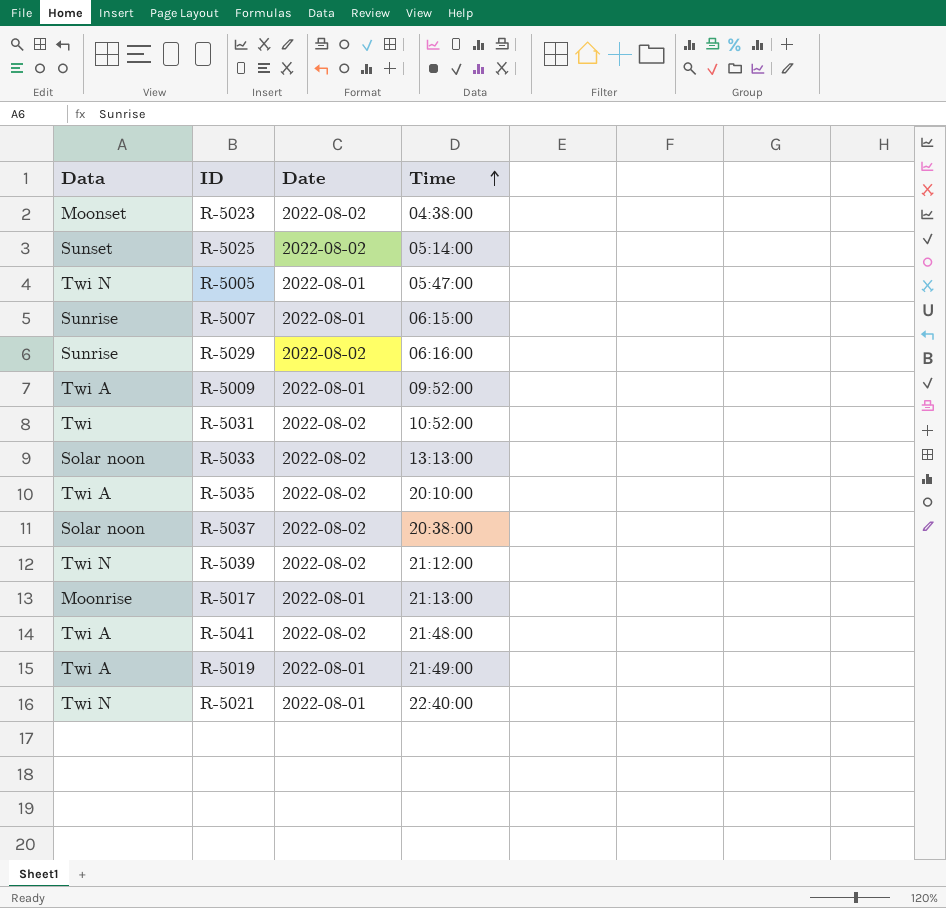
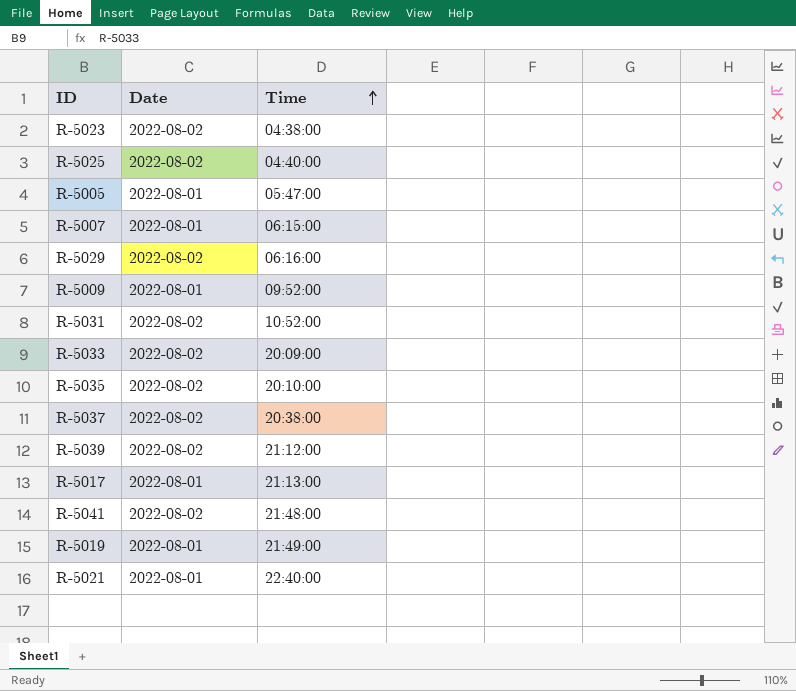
column Data | position: 1 -> none
R-5025 | Time: 05:14:00 -> 04:40:00
R-5033 | Time: 13:13:00 -> 20:09:00

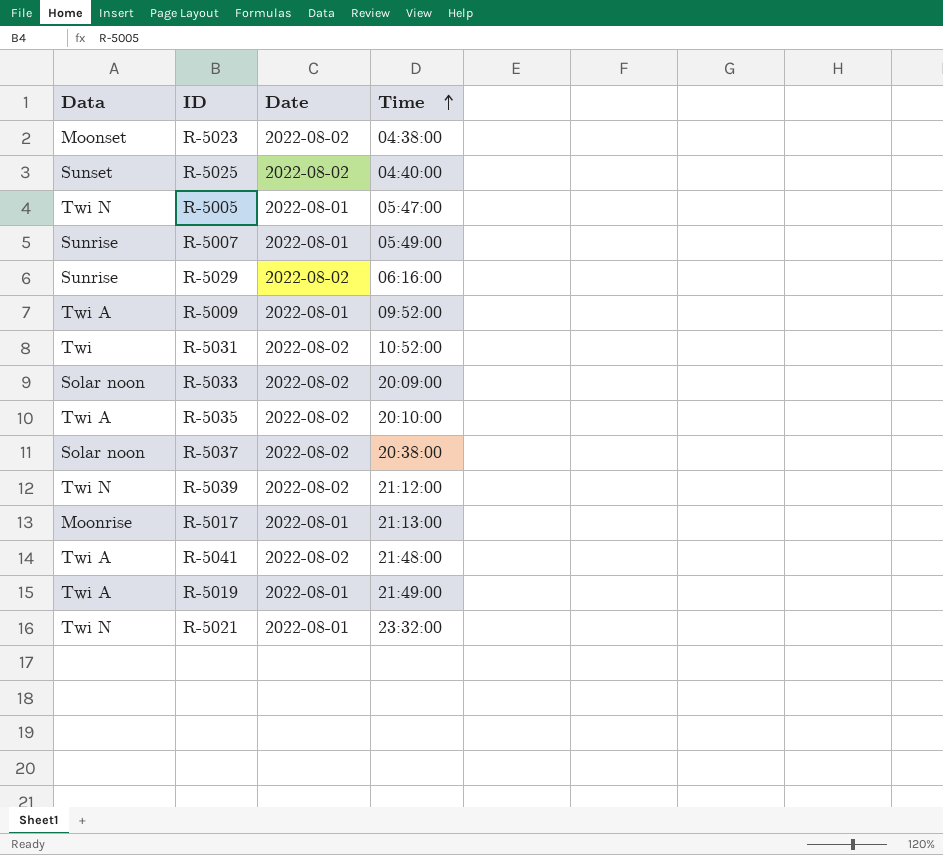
column Data | position: none -> 1
R-5007 | Time: 06:15:00 -> 05:49:00
R-5021 | Time: 22:40:00 -> 23:32:00

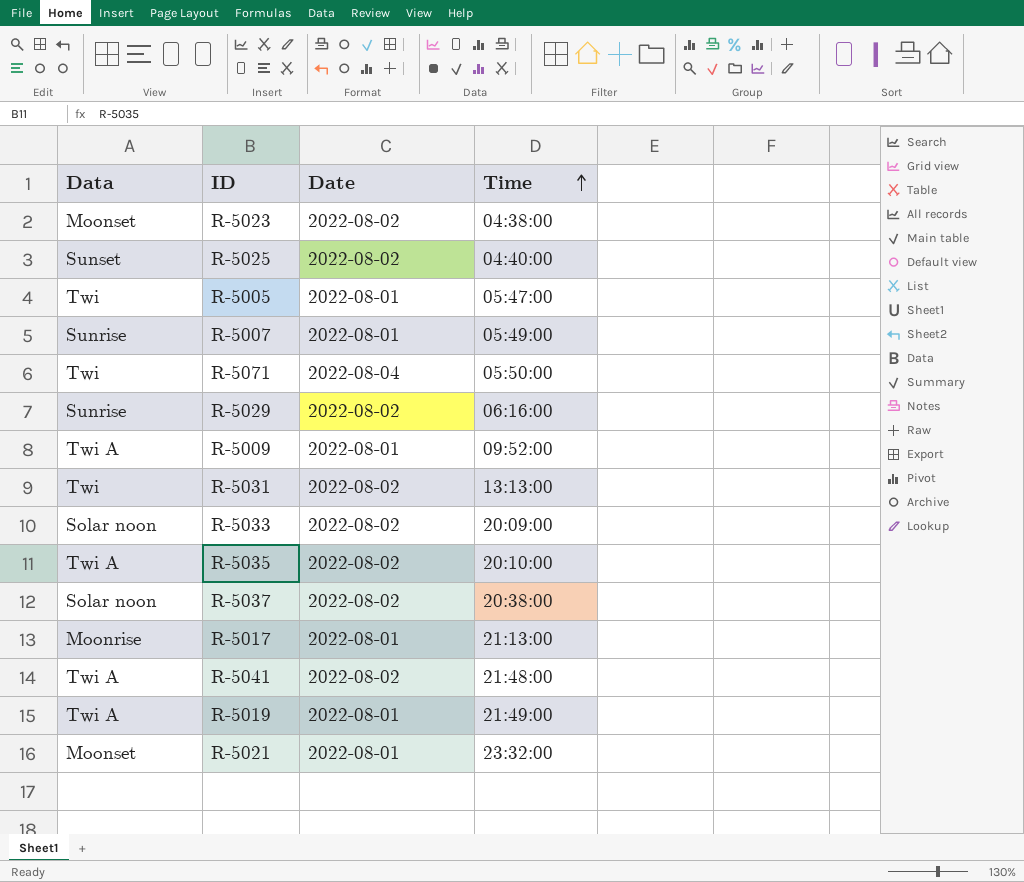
row R-5039: Twi N | 2022-08-02 | 21:12:00 -> none
R-5005 | Data: Twi N -> Twi
row R-5071: none -> Twi | 2022-08-04 | 05:50:00
R-5031 | Time: 10:52:00 -> 13:13:00
R-5021 | Data: Twi N -> Moonset

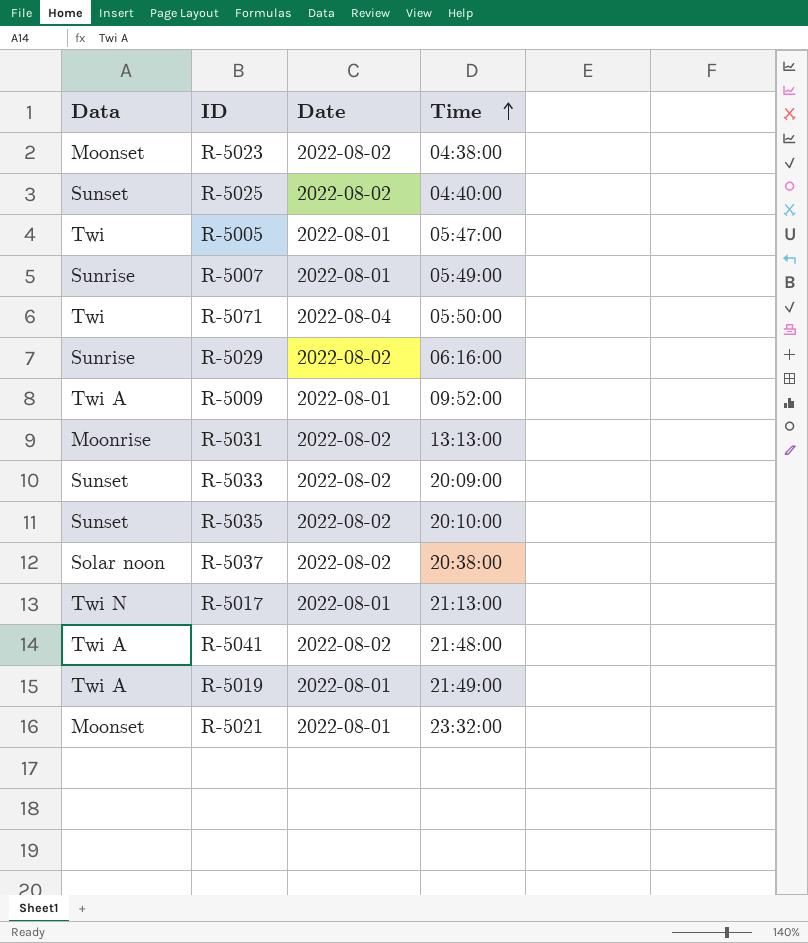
R-5031 | Data: Twi -> Moonrise
R-5033 | Data: Solar noon -> Sunset
R-5035 | Data: Twi A -> Sunset
R-5017 | Data: Moonrise -> Twi N

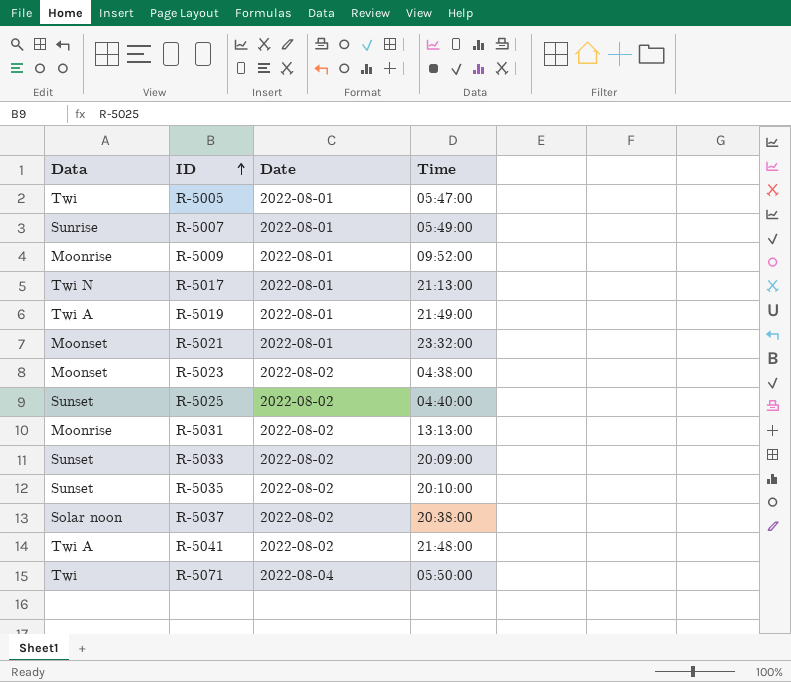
row order: Time ascending -> ID ascending
row R-5029: Sunrise | 2022-08-02 | 06:16:00 -> none
R-5009 | Data: Twi A -> Moonrise

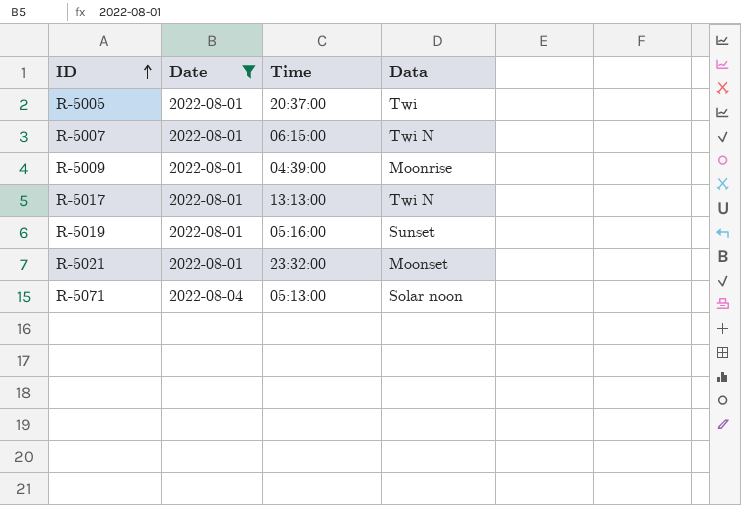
filter: none -> Date != 2022-08-02
column Data | position: 1 -> 4
R-5005 | Time: 05:47:00 -> 20:37:00
R-5007 | Time: 05:49:00 -> 06:15:00
R-5007 | Data: Sunrise -> Twi N
R-5009 | Time: 09:52:00 -> 04:39:00
R-5017 | Time: 21:13:00 -> 13:13:00
R-5019 | Time: 21:49:00 -> 05:16:00
R-5019 | Data: Twi A -> Sunset
R-5071 | Time: 05:50:00 -> 05:13:00
R-5071 | Data: Twi -> Solar noon

